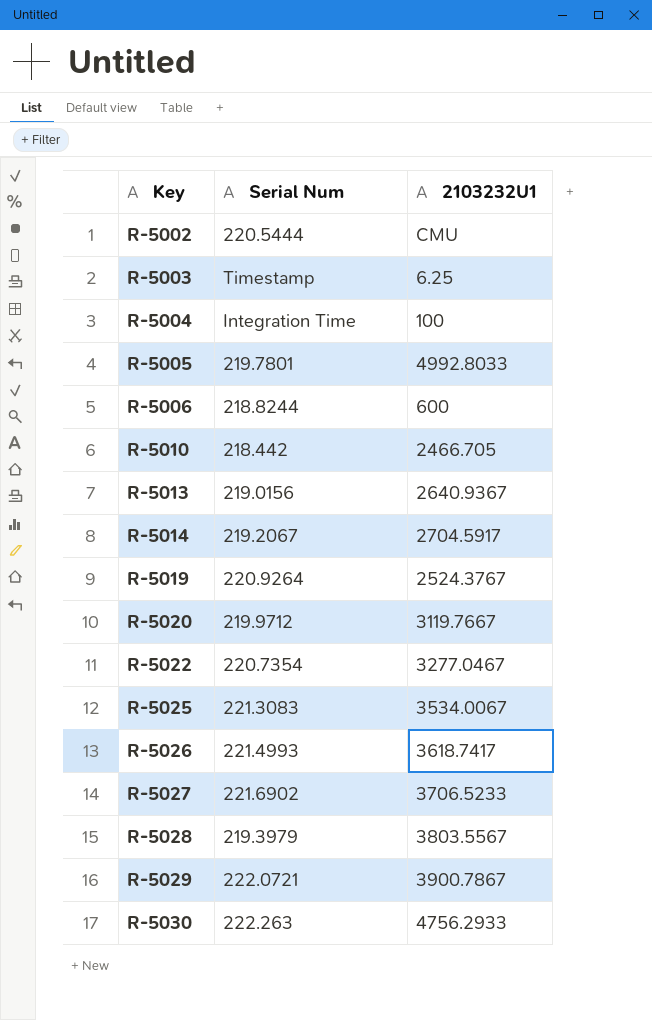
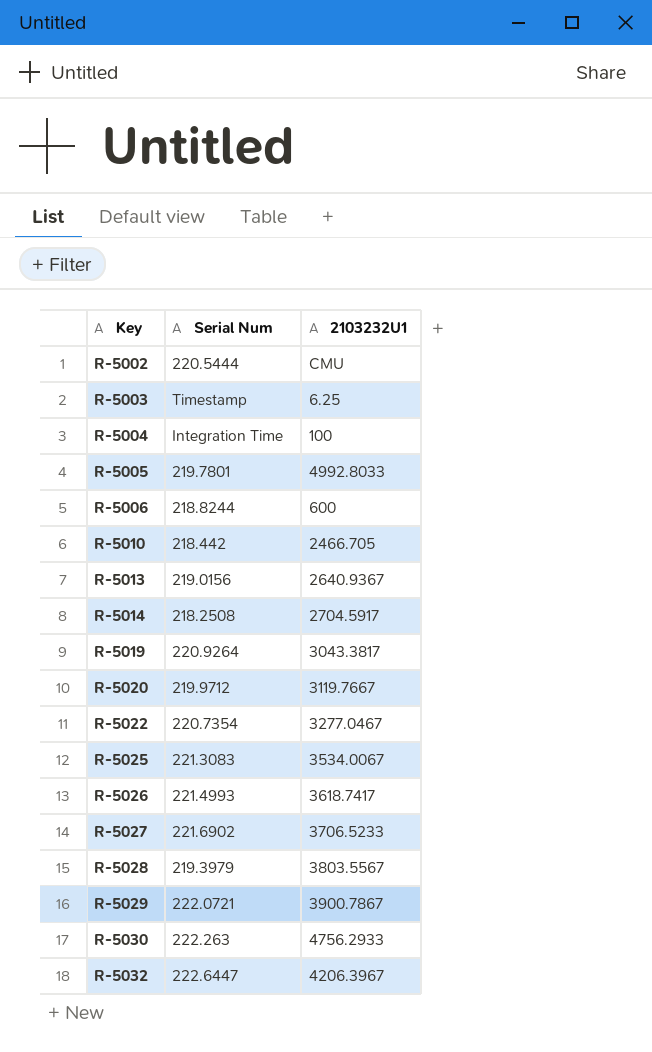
R-5014 | Serial Num: 219.2067 -> 218.2508
R-5019 | 2103232U1: 2524.3767 -> 3043.3817
row R-5032: none -> 222.6447 | 4206.3967

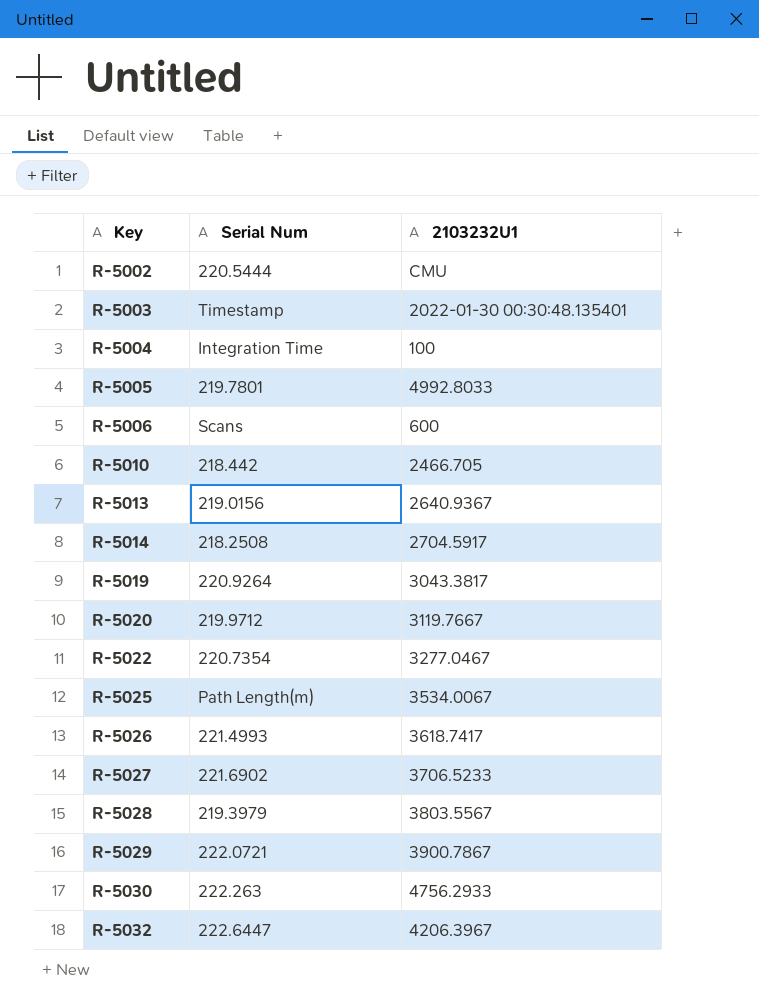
R-5003 | 2103232U1: 6.25 -> 2022-01-30 00:30:48.135401
R-5006 | Serial Num: 218.8244 -> Scans
R-5025 | Serial Num: 221.3083 -> Path Length(m)

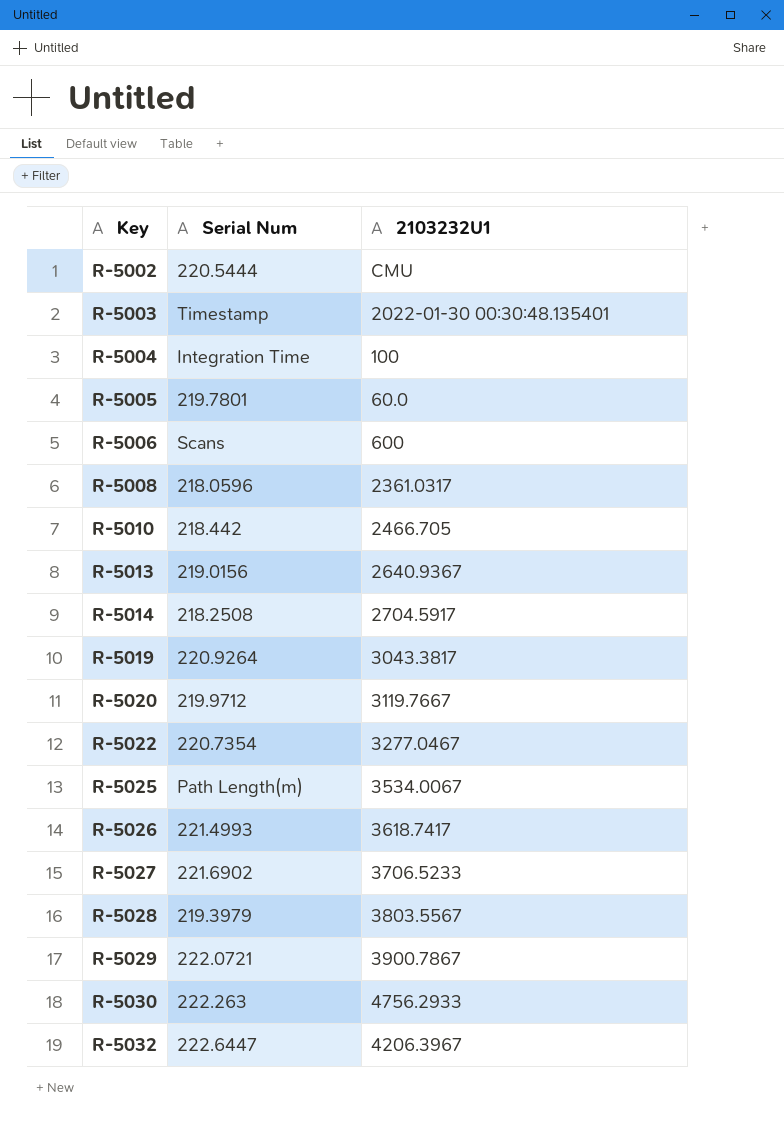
R-5005 | 2103232U1: 4992.8033 -> 60.0
row R-5008: none -> 218.0596 | 2361.0317

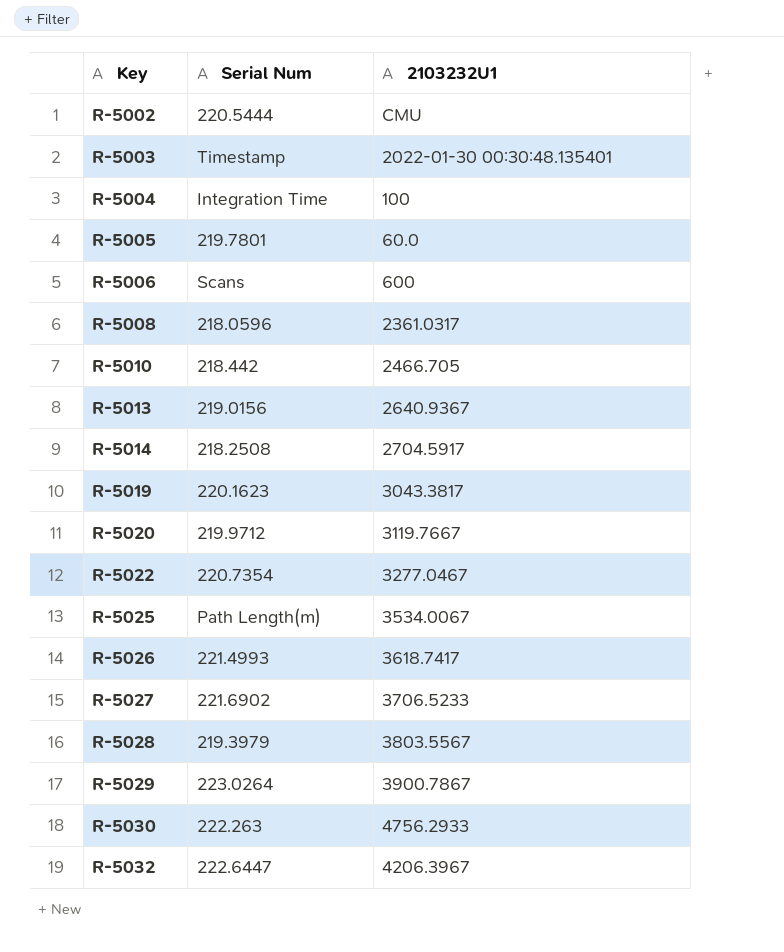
R-5019 | Serial Num: 220.9264 -> 220.1623
R-5029 | Serial Num: 222.0721 -> 223.0264

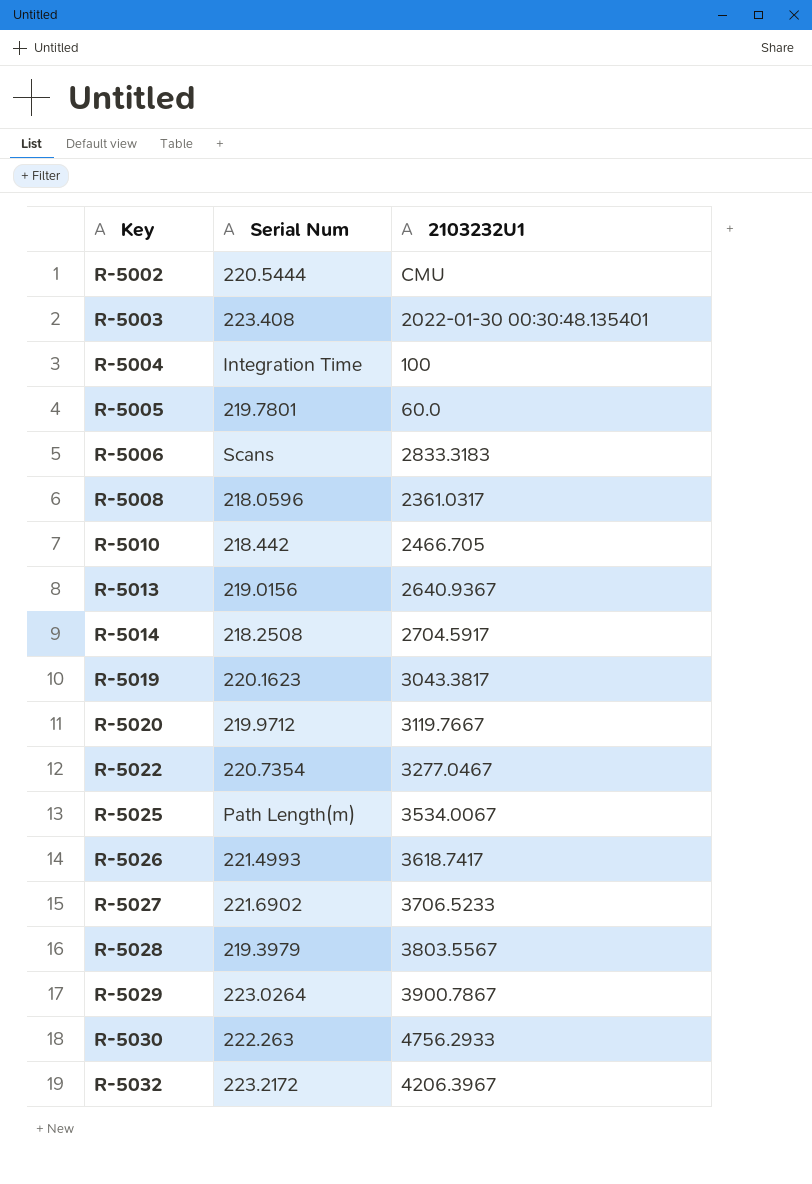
R-5003 | Serial Num: Timestamp -> 223.408
R-5006 | 2103232U1: 600 -> 2833.3183
R-5032 | Serial Num: 222.6447 -> 223.2172

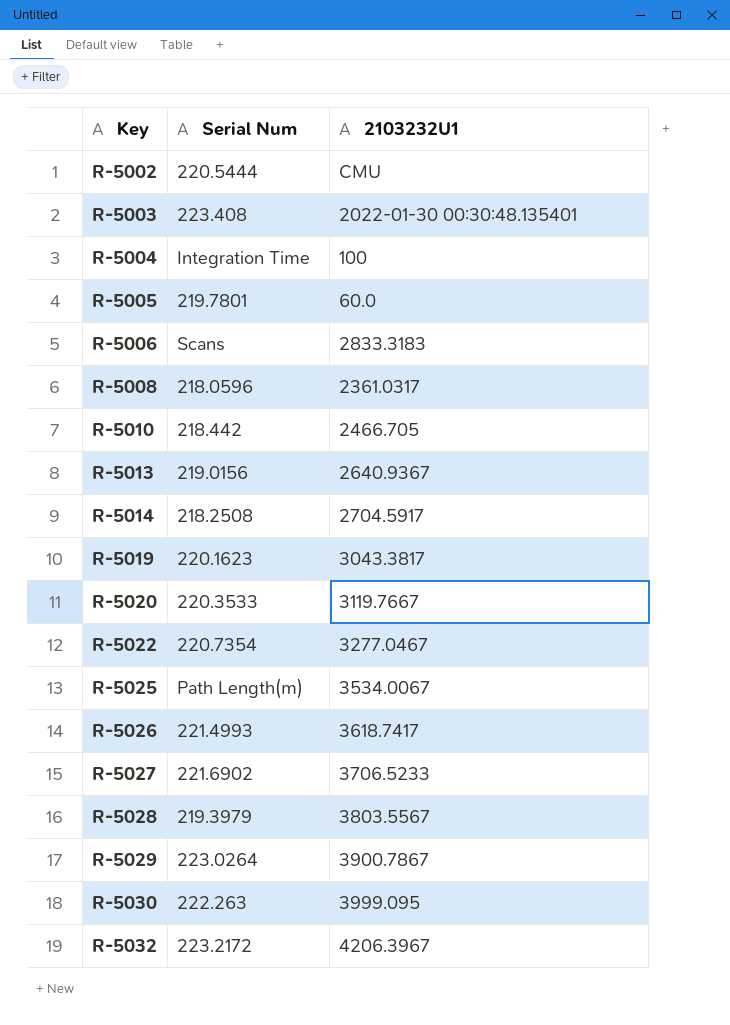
R-5020 | Serial Num: 219.9712 -> 220.3533
R-5030 | 2103232U1: 4756.2933 -> 3999.095

